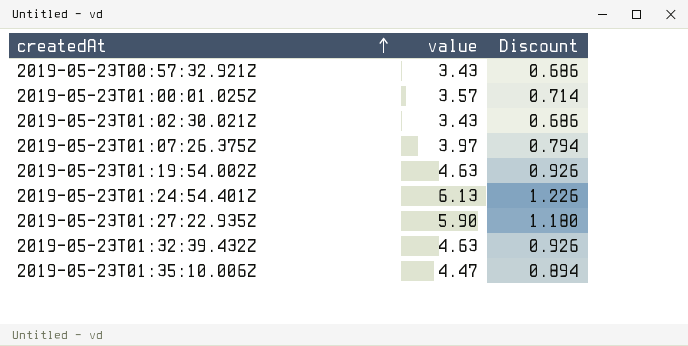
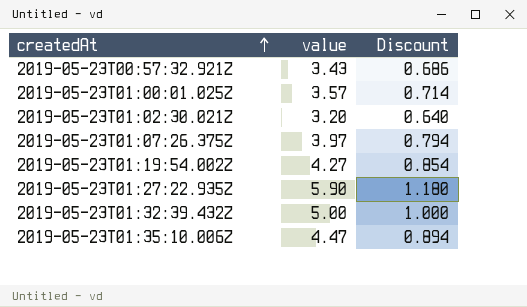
row 2019-05-23T01:24:54.401Z: 6.13 | 1.226 -> none
2019-05-23T01:02:30.021Z | value: 3.43 -> 3.20
2019-05-23T01:02:30.021Z | Discount: 0.686 -> 0.640
2019-05-23T01:19:54.002Z | value: 4.63 -> 4.27
2019-05-23T01:19:54.002Z | Discount: 0.926 -> 0.854
2019-05-23T01:32:39.432Z | value: 4.63 -> 5.00
2019-05-23T01:32:39.432Z | Discount: 0.926 -> 1.000

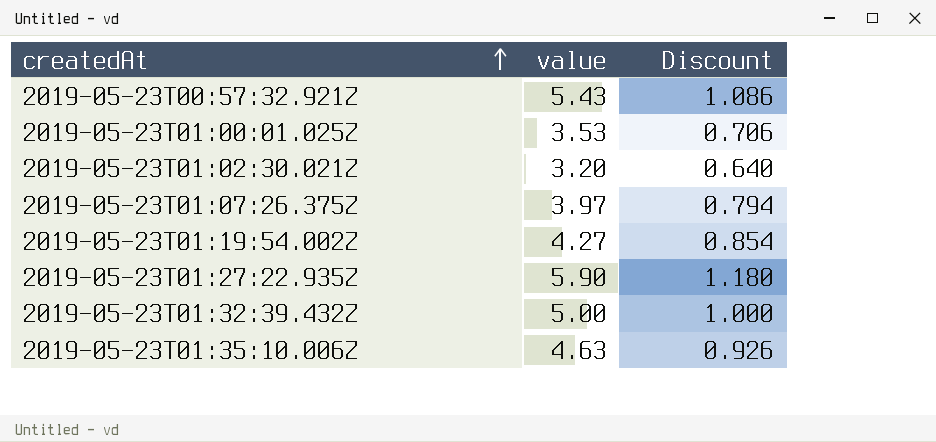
2019-05-23T00:57:32.921Z | value: 3.43 -> 5.43
2019-05-23T00:57:32.921Z | Discount: 0.686 -> 1.086
2019-05-23T01:00:01.025Z | value: 3.57 -> 3.53
2019-05-23T01:00:01.025Z | Discount: 0.714 -> 0.706
2019-05-23T01:35:10.006Z | value: 4.47 -> 4.63
2019-05-23T01:35:10.006Z | Discount: 0.894 -> 0.926

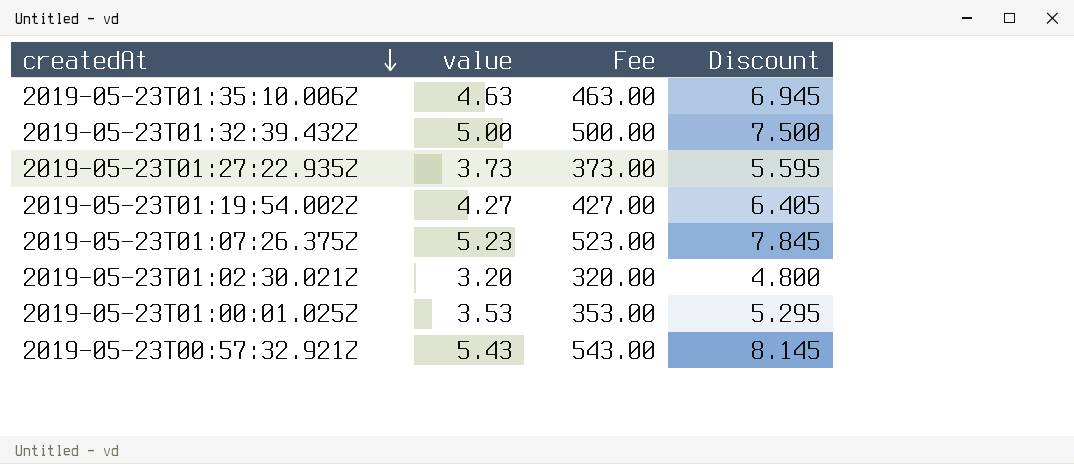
row order: createdAt ascending -> createdAt descending
column Fee | formula: none -> [value] * 100
column Discount | formula: [value] * 0.2 -> [value] * 1.5
2019-05-23T01:27:22.935Z | value: 5.90 -> 3.73
2019-05-23T01:07:26.375Z | value: 3.97 -> 5.23

